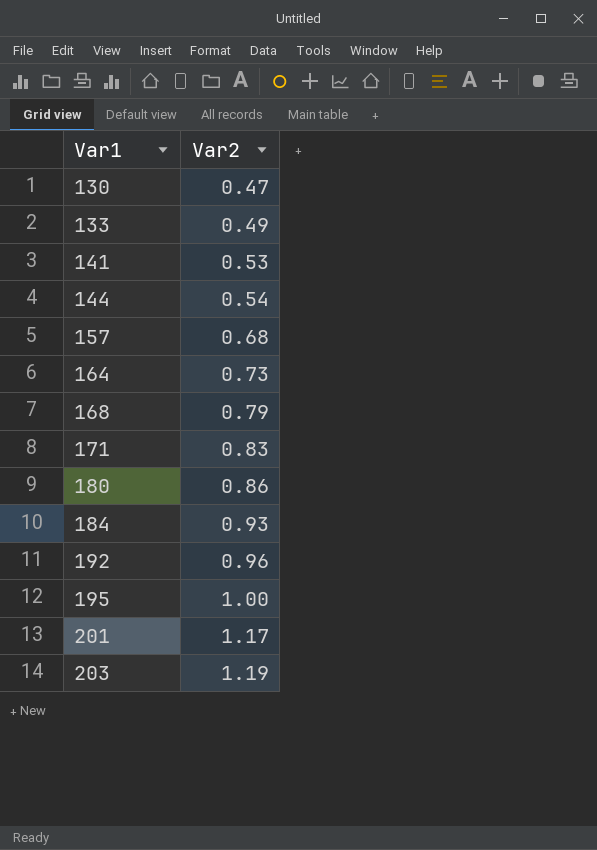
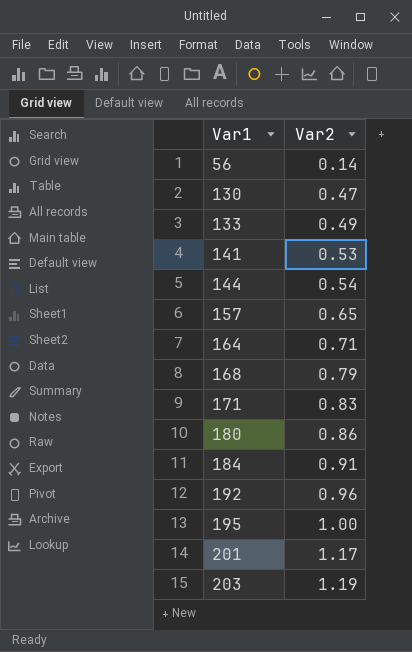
row 56: none -> 0.14
157 | Var2: 0.68 -> 0.65
164 | Var2: 0.73 -> 0.71
184 | Var2: 0.93 -> 0.91

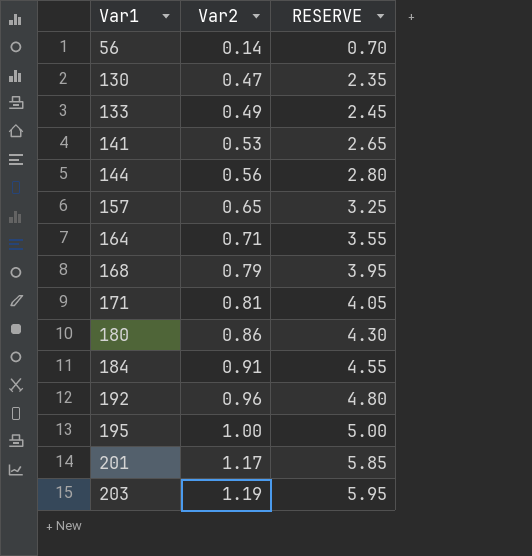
column RESERVE | formula: none -> [Var2] * 5
144 | Var2: 0.54 -> 0.56
171 | Var2: 0.83 -> 0.81

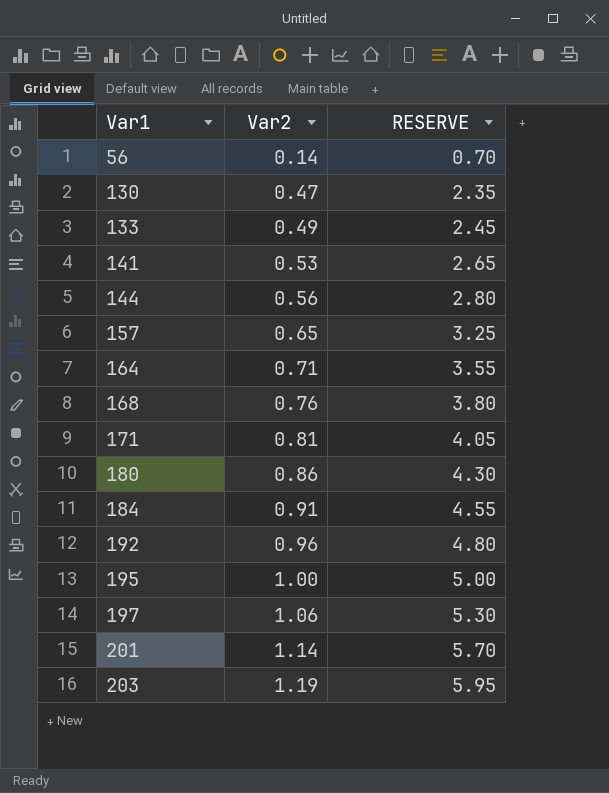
168 | Var2: 0.79 -> 0.76
168 | RESERVE: 3.95 -> 3.80
row 197: none -> 1.06 | 5.30
201 | Var2: 1.17 -> 1.14
201 | RESERVE: 5.85 -> 5.70

